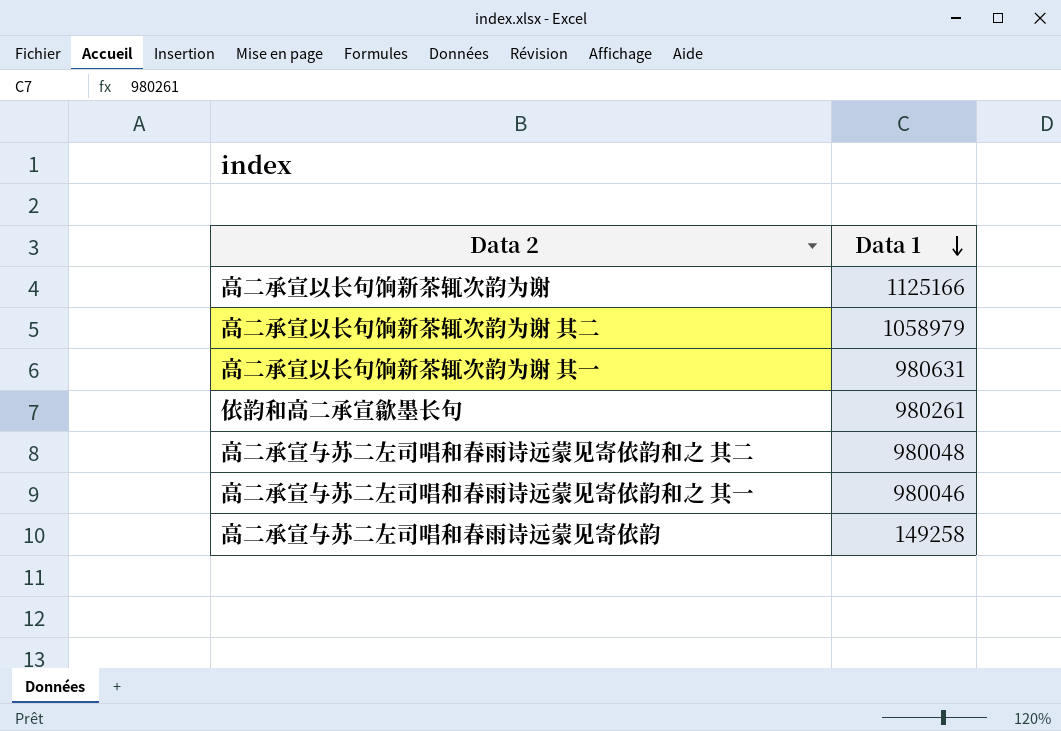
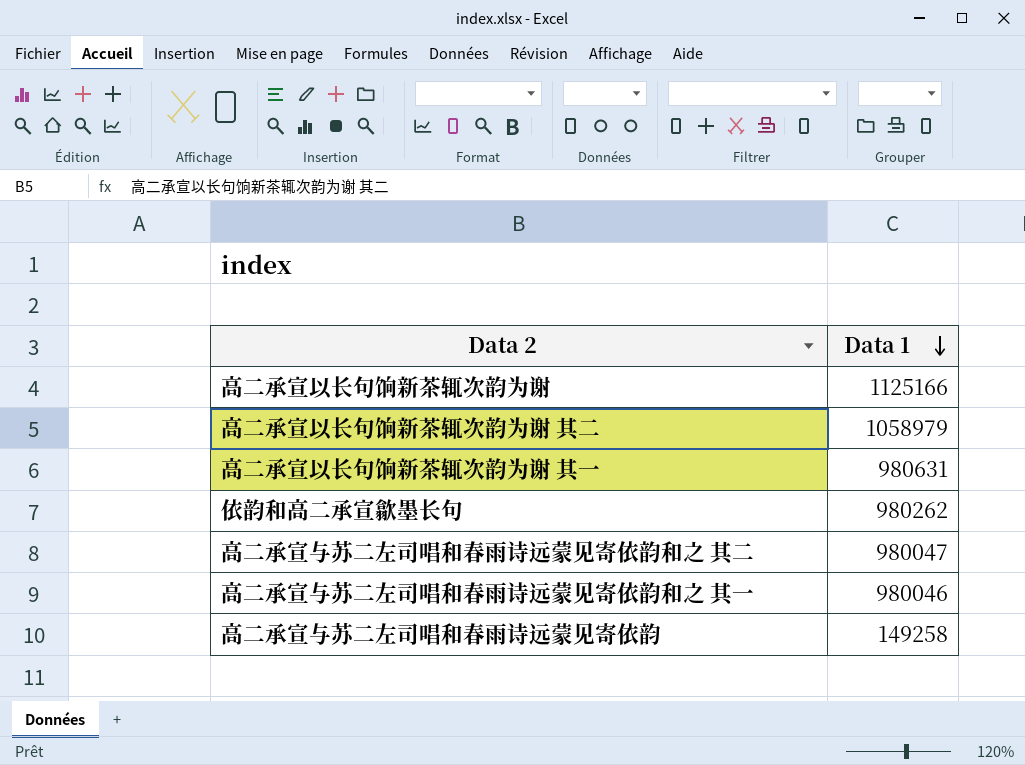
依韵和高二承宣歙墨长句 | Data 1: 980261 -> 980262
高二承宣与苏二左司唱和春雨诗远蒙见寄依韵和之 其二 | Data 1: 980048 -> 980047

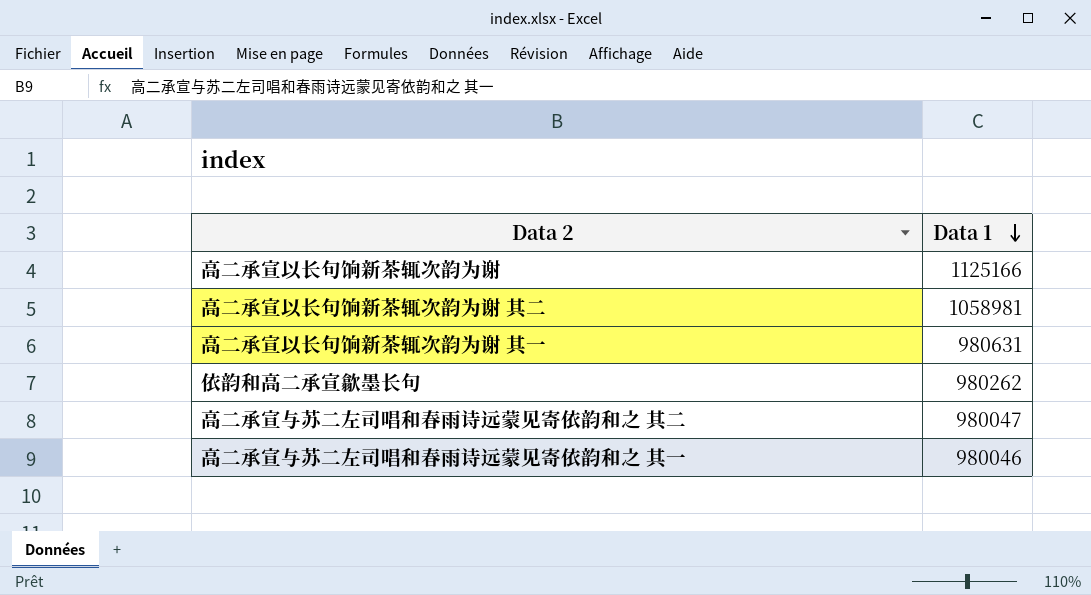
row 高二承宣与苏二左司唱和春雨诗远蒙见寄依韵: 149258 -> none
高二承宣以长句饷新茶辄次韵为谢 其二 | Data 1: 1058979 -> 1058981

